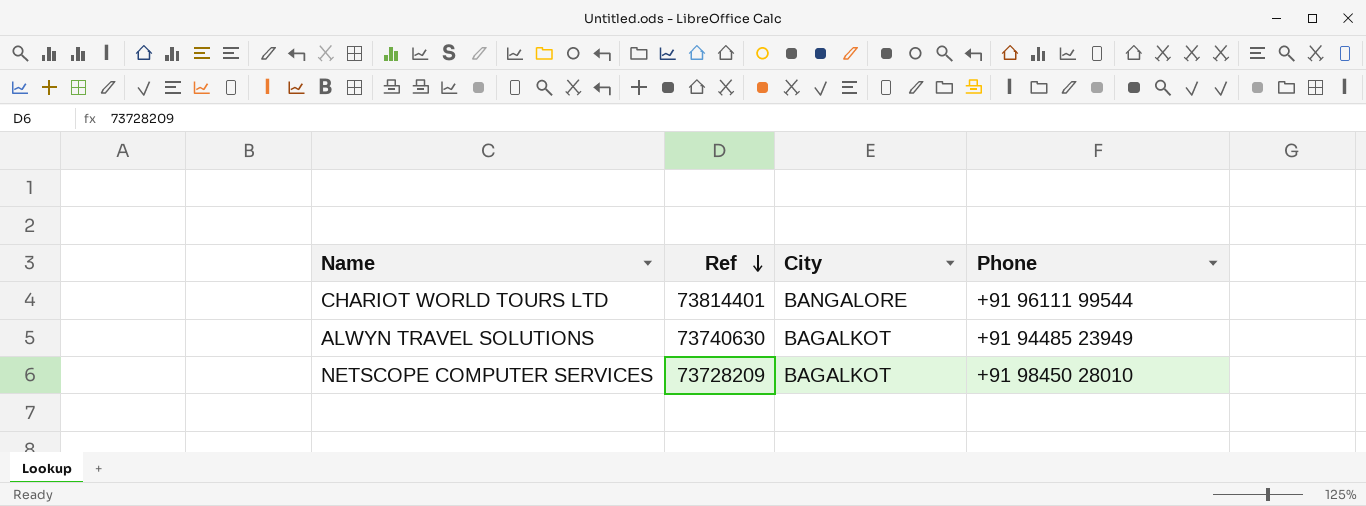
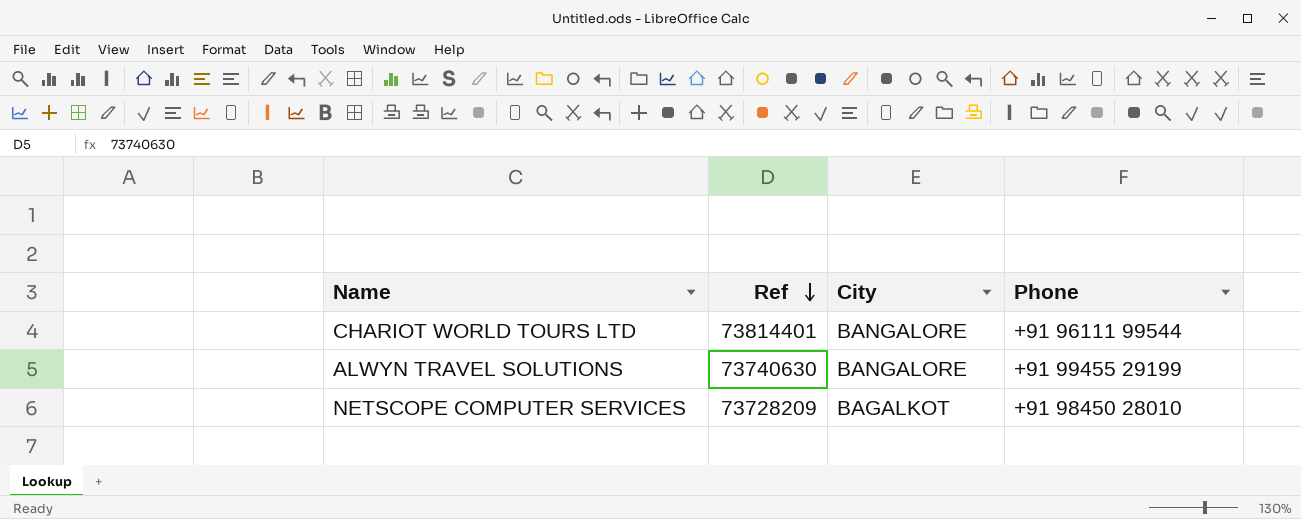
ALWYN TRAVEL SOLUTIONS | City: BAGALKOT -> BANGALORE
ALWYN TRAVEL SOLUTIONS | Phone: +91 94485 23949 -> +91 99455 29199

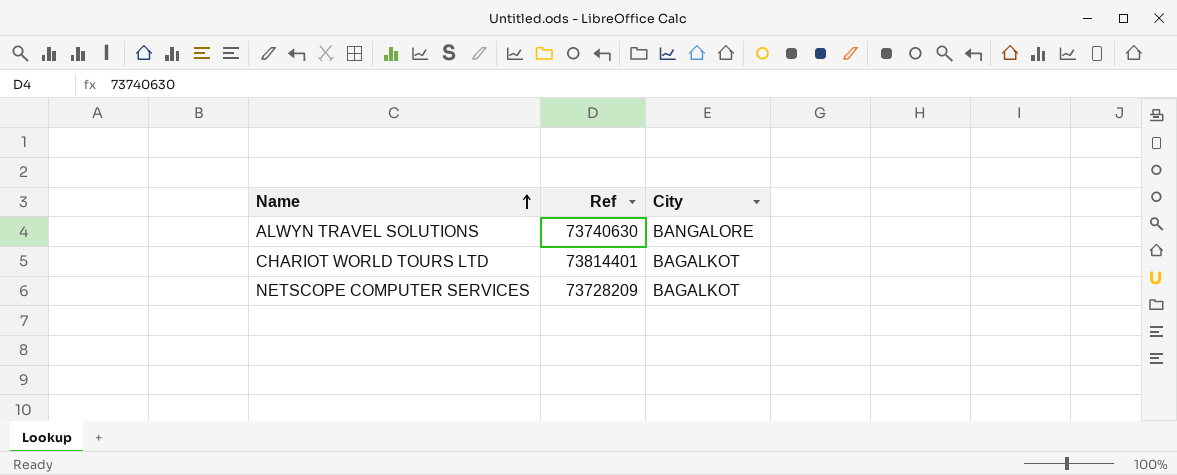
row order: Ref descending -> Name ascending
column Phone | position: 4 -> none
CHARIOT WORLD TOURS LTD | City: BANGALORE -> BAGALKOT

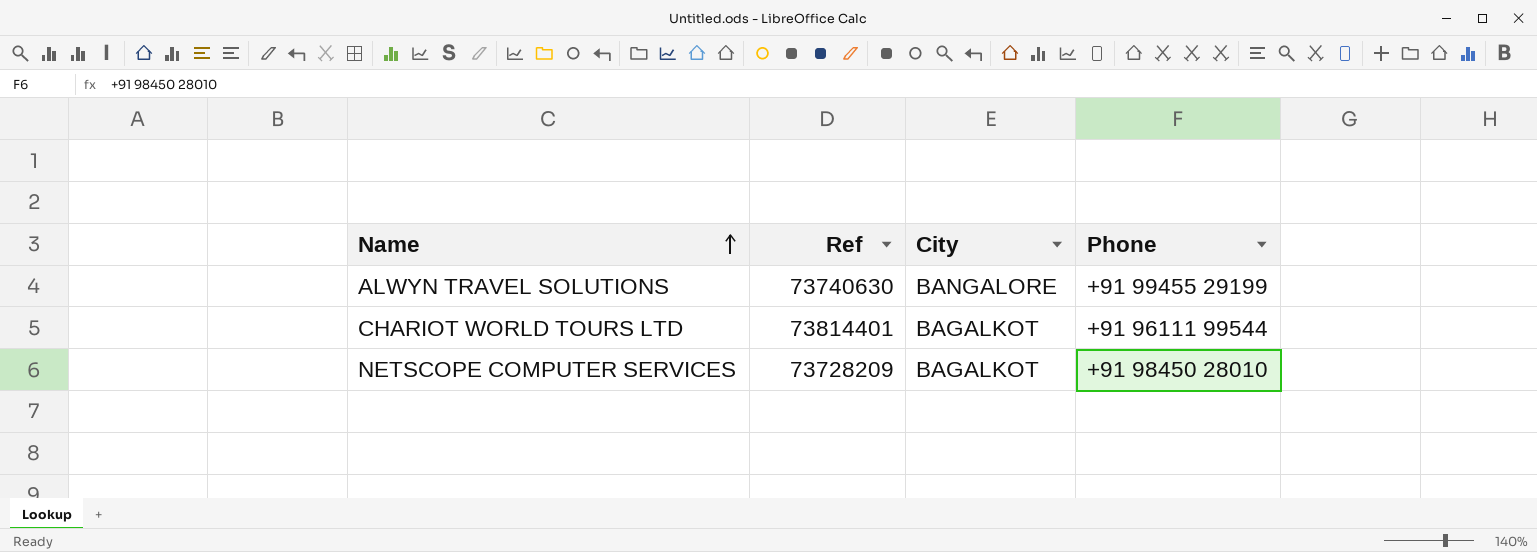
column Phone | position: none -> 4

